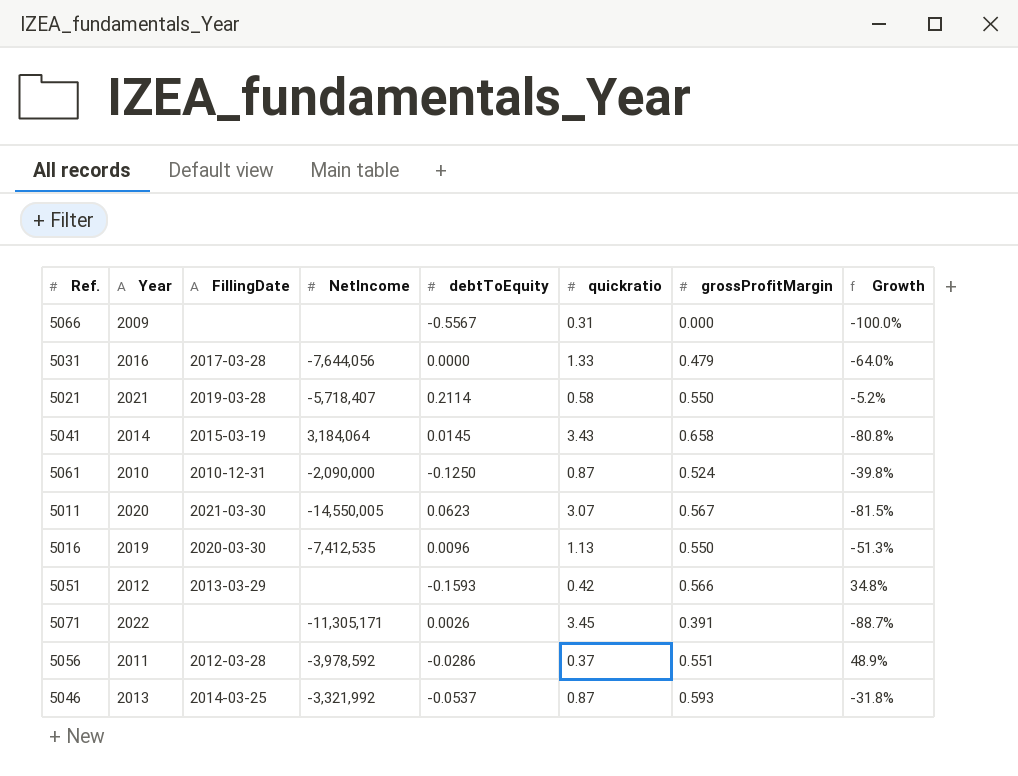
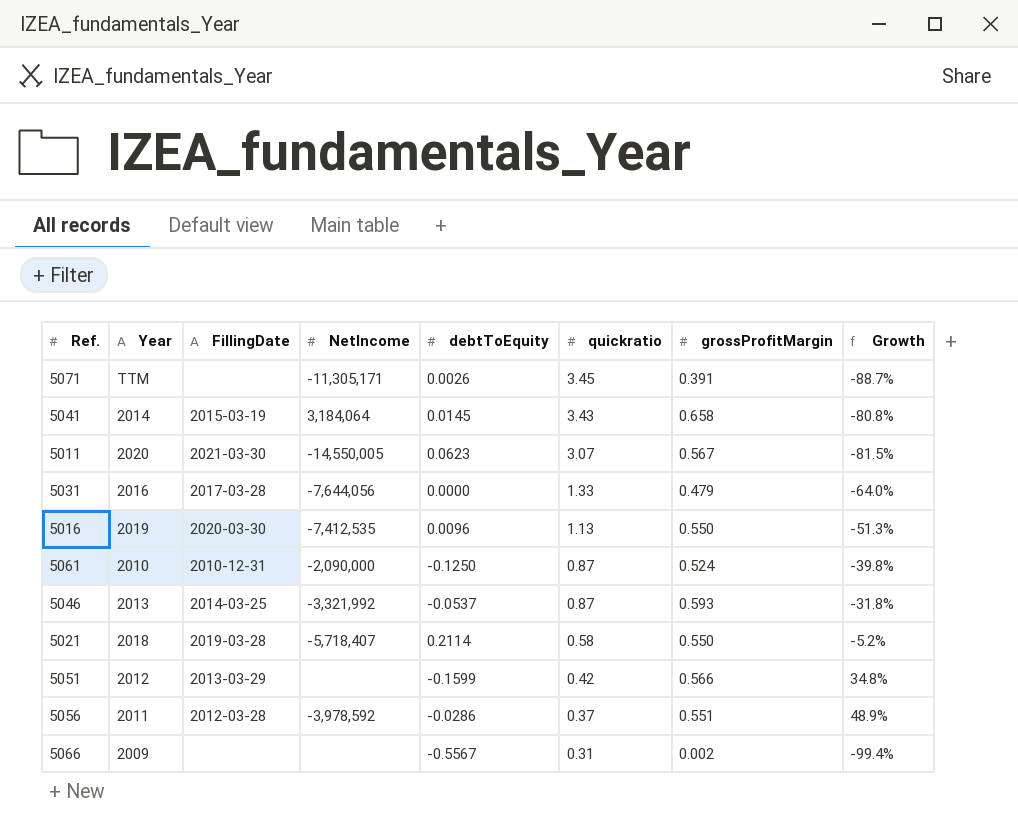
row order: none -> quickratio descending
5071 | Year: 2022 -> TTM
5021 | Year: 2021 -> 2018
5051 | debtToEquity: -0.1593 -> -0.1599
5066 | grossProfitMargin: 0.000 -> 0.002
5066 | Growth: -100.0% -> -99.4%

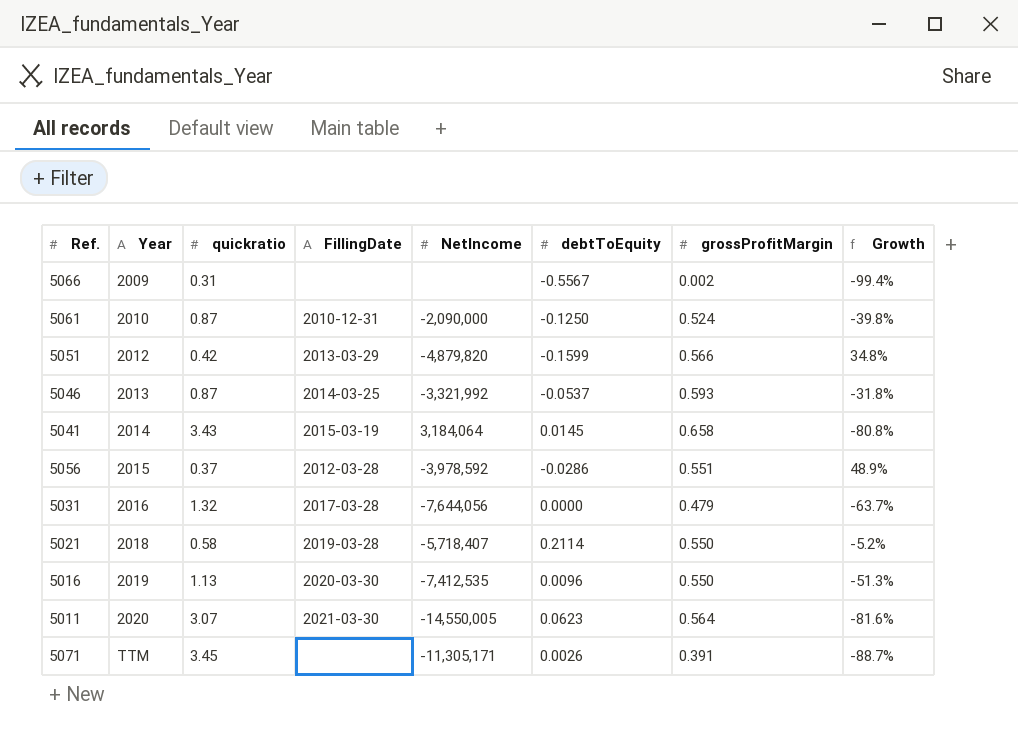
row order: quickratio descending -> Year ascending
column quickratio | position: 6 -> 3
5051 | NetIncome: none -> -4,879,820
5056 | Year: 2011 -> 2015
5031 | quickratio: 1.33 -> 1.32
5031 | Growth: -64.0% -> -63.7%
5011 | grossProfitMargin: 0.567 -> 0.564
5011 | Growth: -81.5% -> -81.6%

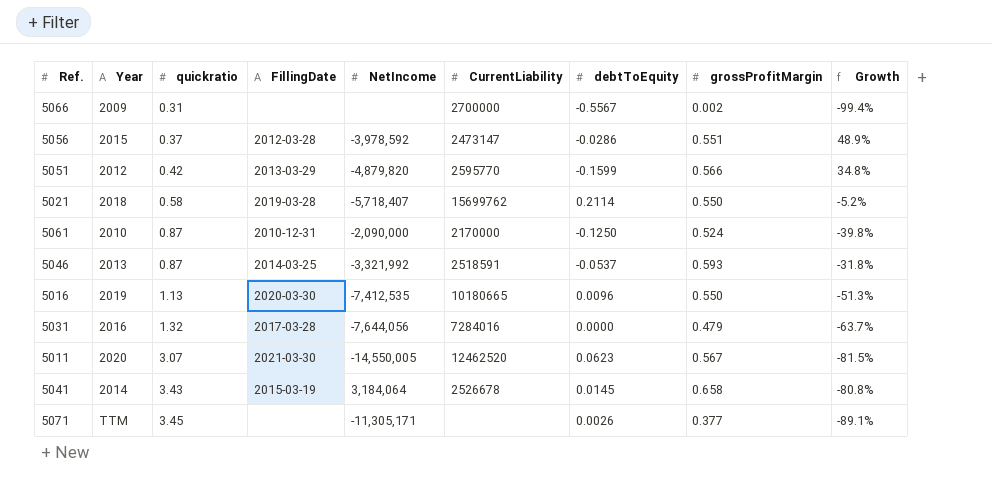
row order: Year ascending -> quickratio ascending
column CurrentLiability | position: none -> 6
5011 | grossProfitMargin: 0.564 -> 0.567
5011 | Growth: -81.6% -> -81.5%
5071 | grossProfitMargin: 0.391 -> 0.377
5071 | Growth: -88.7% -> -89.1%

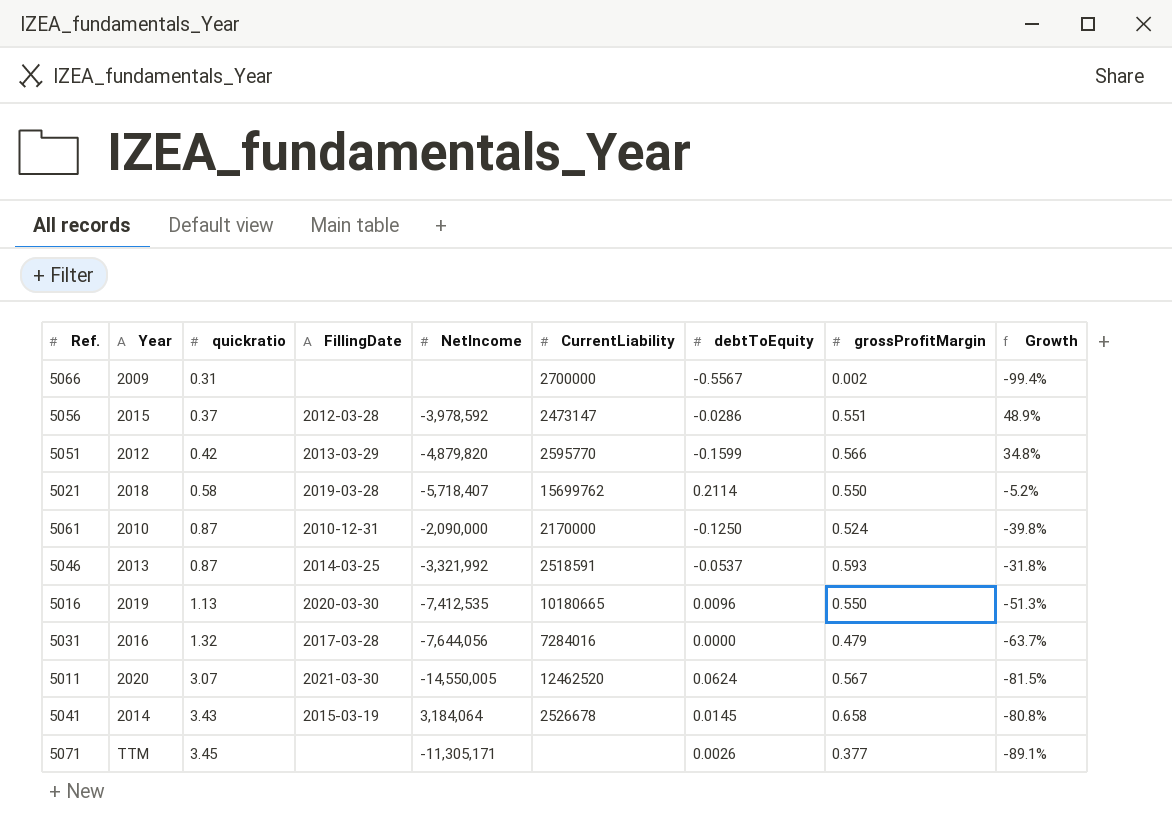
5011 | debtToEquity: 0.0623 -> 0.0624

